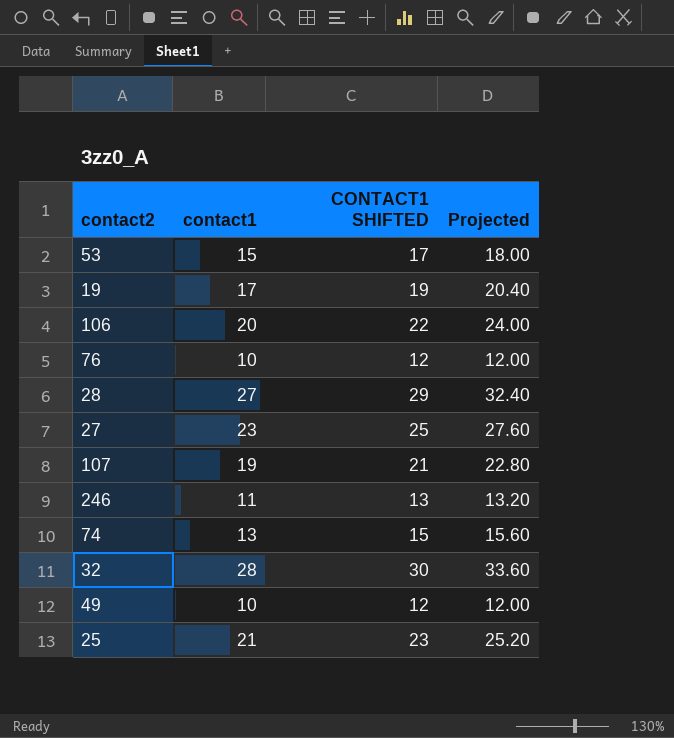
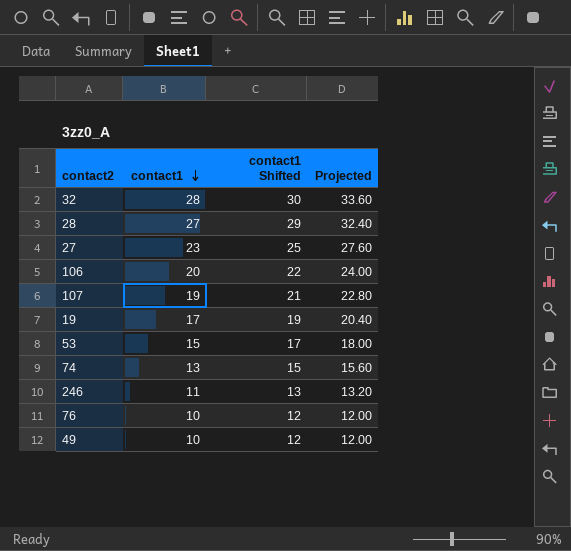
row order: none -> contact1 descending
column name: CONTACT1 SHIFTED -> contact1 Shifted
row 25: 21 | 23 | 25.20 -> none

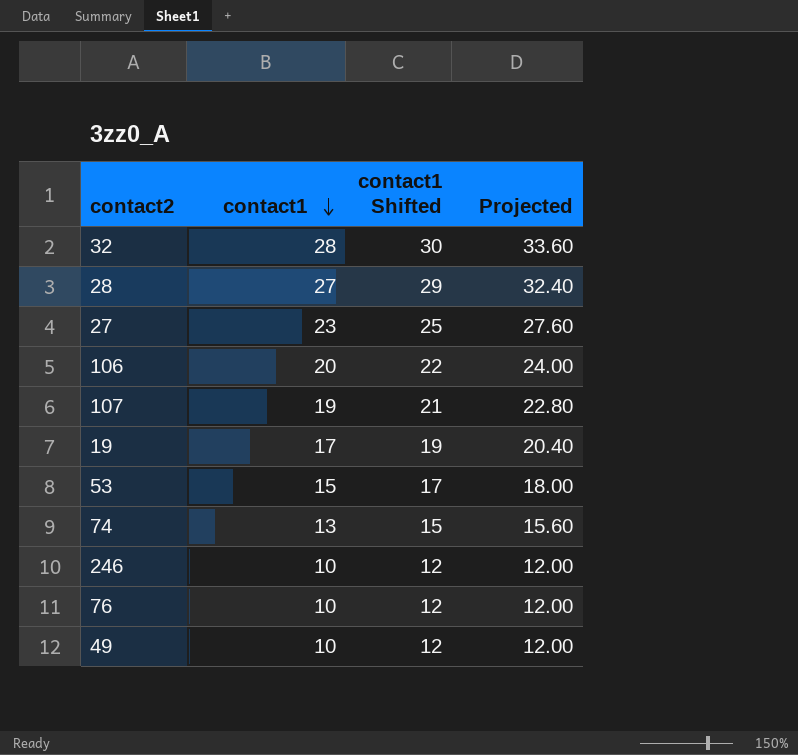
246 | contact1: 11 -> 10
246 | contact1 Shifted: 13 -> 12
246 | Projected: 13.20 -> 12.00

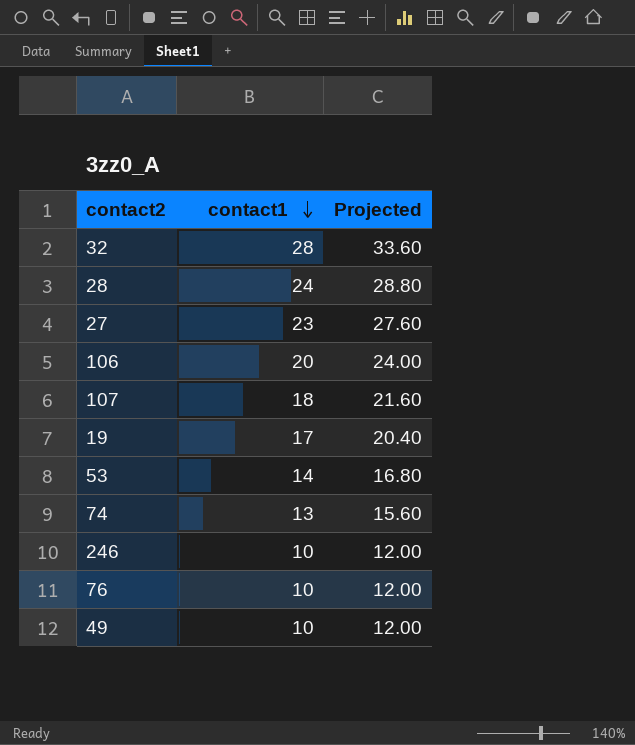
column contact1 Shifted | formula: [contact1] + 2 -> none
28 | contact1: 27 -> 24
28 | Projected: 32.40 -> 28.80
107 | contact1: 19 -> 18
107 | Projected: 22.80 -> 21.60
53 | contact1: 15 -> 14
53 | Projected: 18.00 -> 16.80

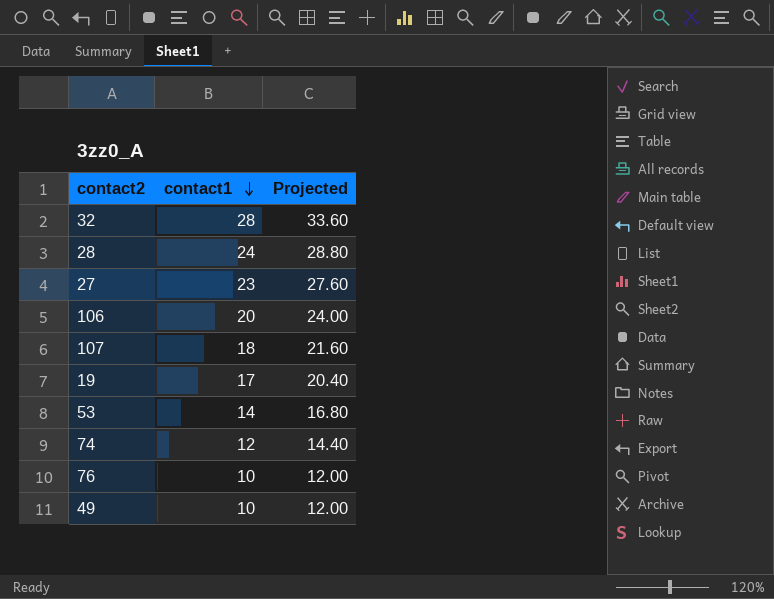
row 246: 10 | 12.00 -> none
74 | contact1: 13 -> 12
74 | Projected: 15.60 -> 14.40

